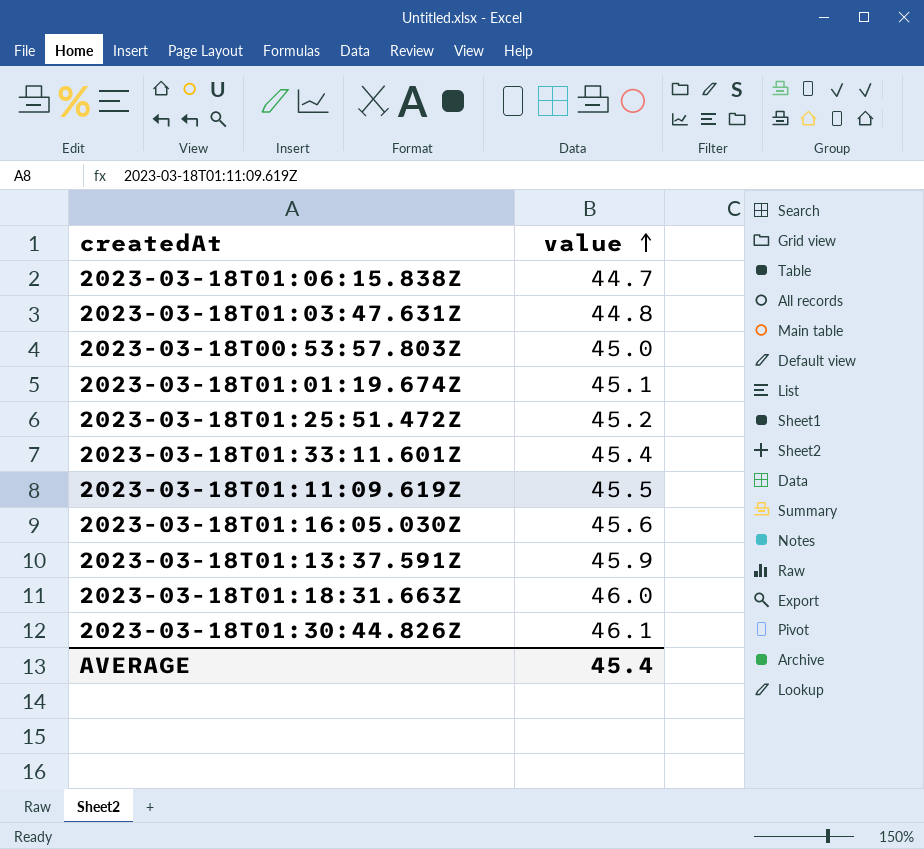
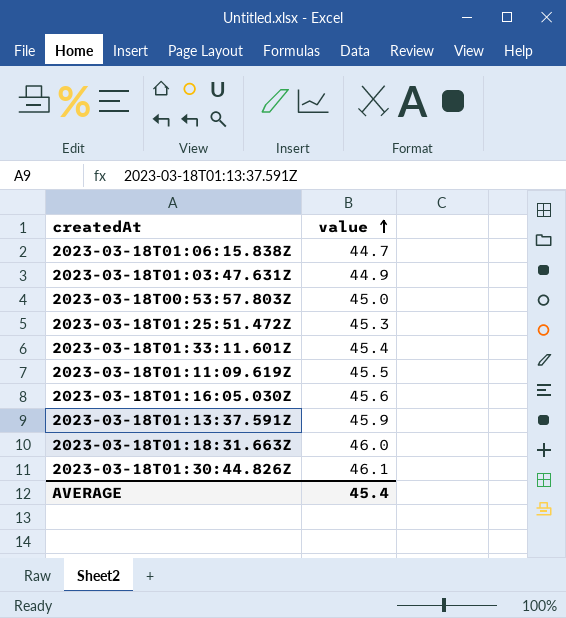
row 2023-03-18T01:01:19.674Z: 45.1 -> none
2023-03-18T01:03:47.631Z | value: 44.8 -> 44.9
2023-03-18T01:25:51.472Z | value: 45.2 -> 45.3

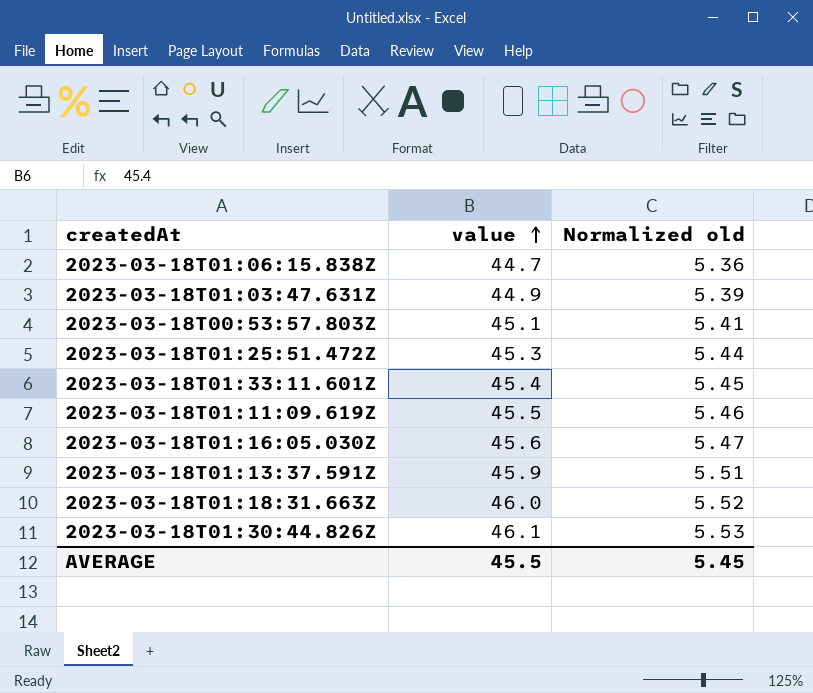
column Normalized old | formula: none -> [value] * 0.12
2023-03-18T00:53:57.803Z | value: 45.0 -> 45.1
AVERAGE | value: 45.4 -> 45.5

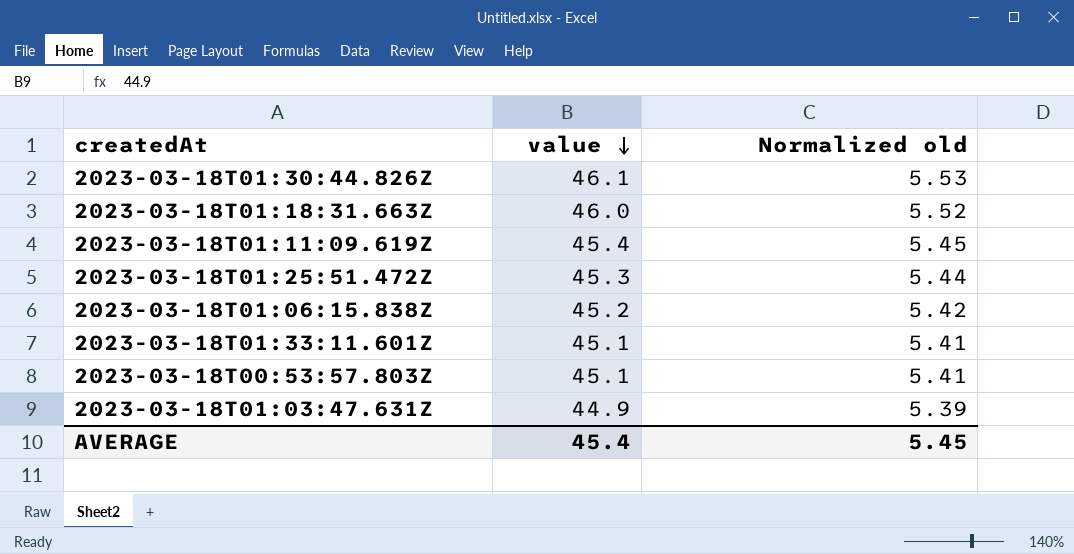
row order: value ascending -> value descending
row 2023-03-18T01:16:05.030Z: 45.6 | 5.47 -> none
row 2023-03-18T01:13:37.591Z: 45.9 | 5.51 -> none
2023-03-18T01:11:09.619Z | value: 45.5 -> 45.4
2023-03-18T01:11:09.619Z | Normalized old: 5.46 -> 5.45
2023-03-18T01:06:15.838Z | value: 44.7 -> 45.2
2023-03-18T01:06:15.838Z | Normalized old: 5.36 -> 5.42
2023-03-18T01:33:11.601Z | value: 45.4 -> 45.1
2023-03-18T01:33:11.601Z | Normalized old: 5.45 -> 5.41
AVERAGE | value: 45.5 -> 45.4

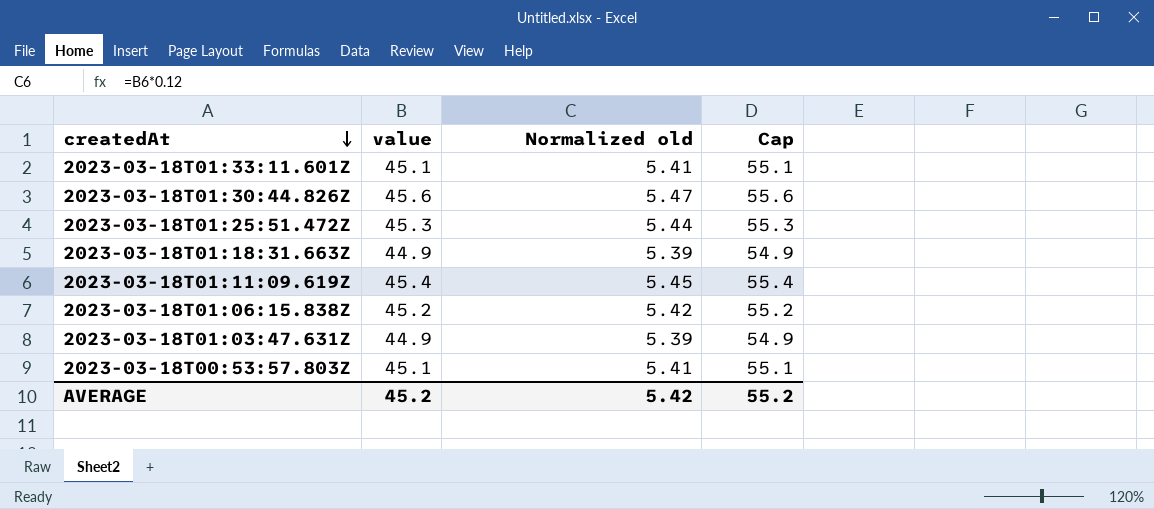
row order: value descending -> createdAt descending
column Cap | formula: none -> [value] + 10
2023-03-18T01:30:44.826Z | value: 46.1 -> 45.6
2023-03-18T01:30:44.826Z | Normalized old: 5.53 -> 5.47
2023-03-18T01:18:31.663Z | value: 46.0 -> 44.9
2023-03-18T01:18:31.663Z | Normalized old: 5.52 -> 5.39
AVERAGE | value: 45.4 -> 45.2
AVERAGE | Normalized old: 5.45 -> 5.42

